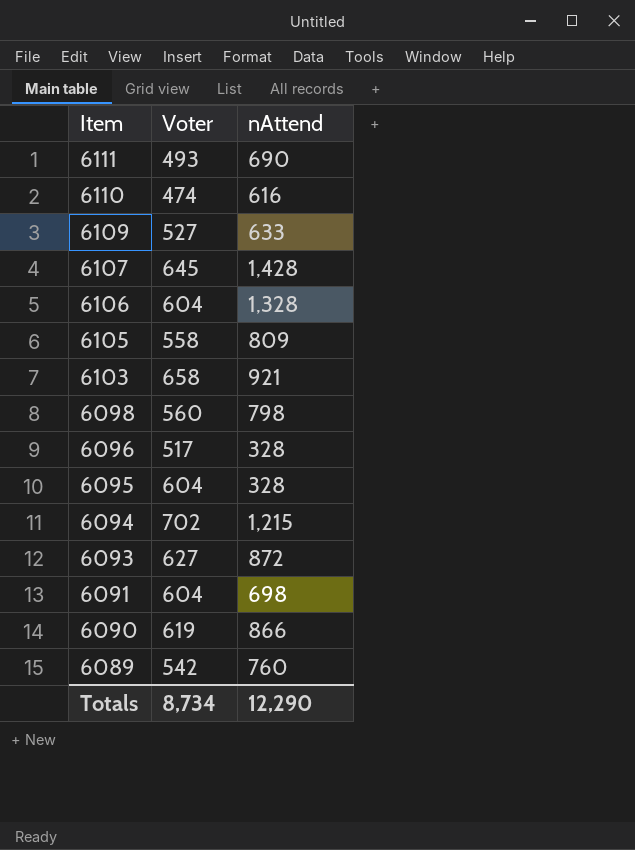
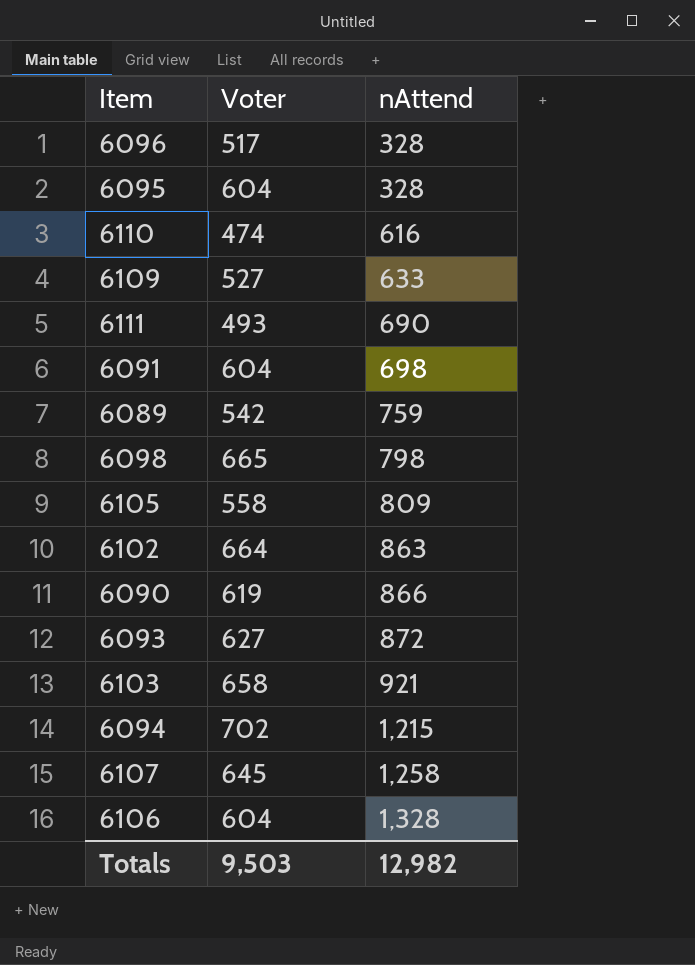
row order: Item descending -> nAttend ascending
6089 | nAttend: 760 -> 759
6098 | Voter: 560 -> 665
row 6102: none -> 664 | 863
6107 | nAttend: 1,428 -> 1,258
Totals | Voter: 8,734 -> 9,503
Totals | nAttend: 12,290 -> 12,982

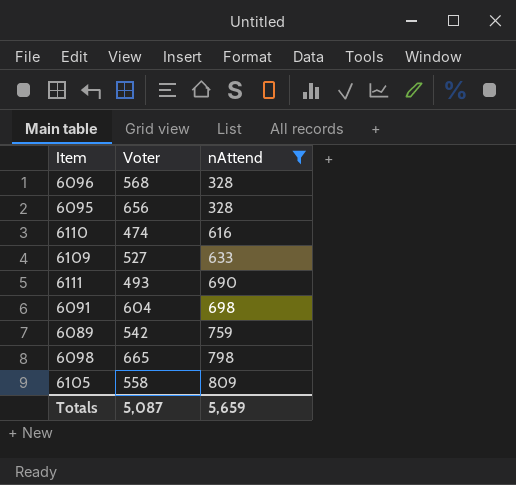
filter: none -> nAttend <= 809
6096 | Voter: 517 -> 568
6095 | Voter: 604 -> 656
Totals | Voter: 9,503 -> 5,087
Totals | nAttend: 12,982 -> 5,659

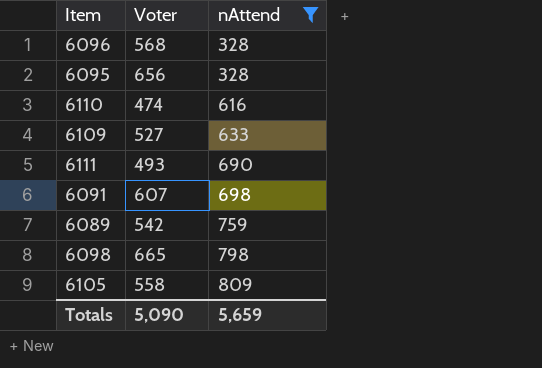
6091 | Voter: 604 -> 607
Totals | Voter: 5,087 -> 5,090

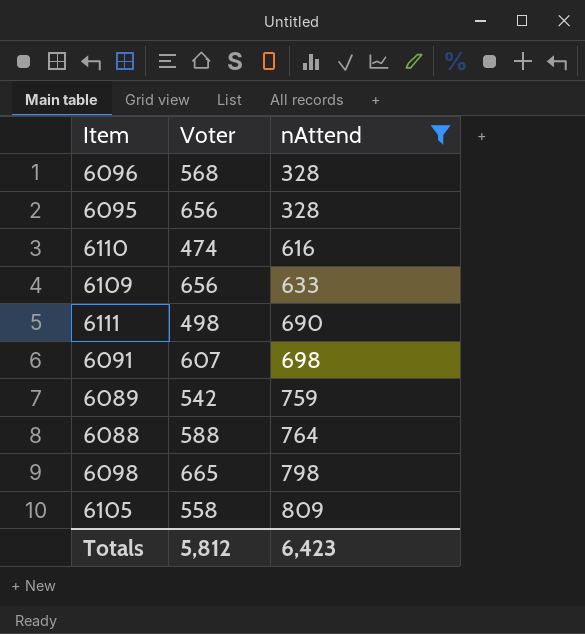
6109 | Voter: 527 -> 656
6111 | Voter: 493 -> 498
row 6088: none -> 588 | 764
Totals | Voter: 5,090 -> 5,812
Totals | nAttend: 5,659 -> 6,423

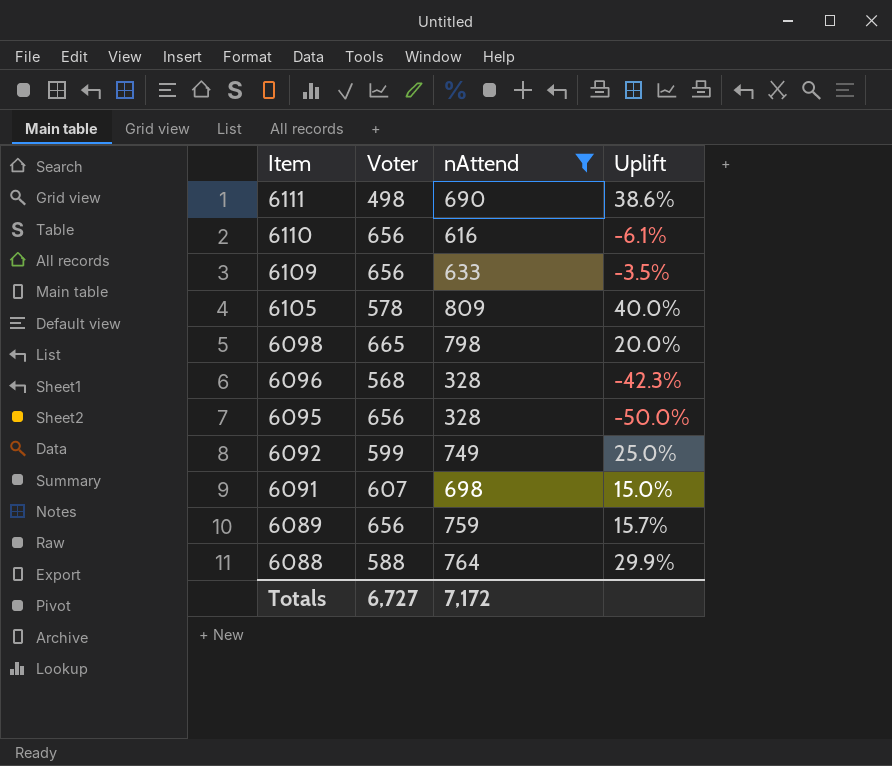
row order: nAttend ascending -> Item descending
column Uplift | formula: none -> ([nAttend] - [Voter]) / [Voter]
6110 | Voter: 474 -> 656
6105 | Voter: 558 -> 578
row 6092: none -> 599 | 749 | 25.0%
6089 | Voter: 542 -> 656
Totals | Voter: 5,812 -> 6,727
Totals | nAttend: 6,423 -> 7,172

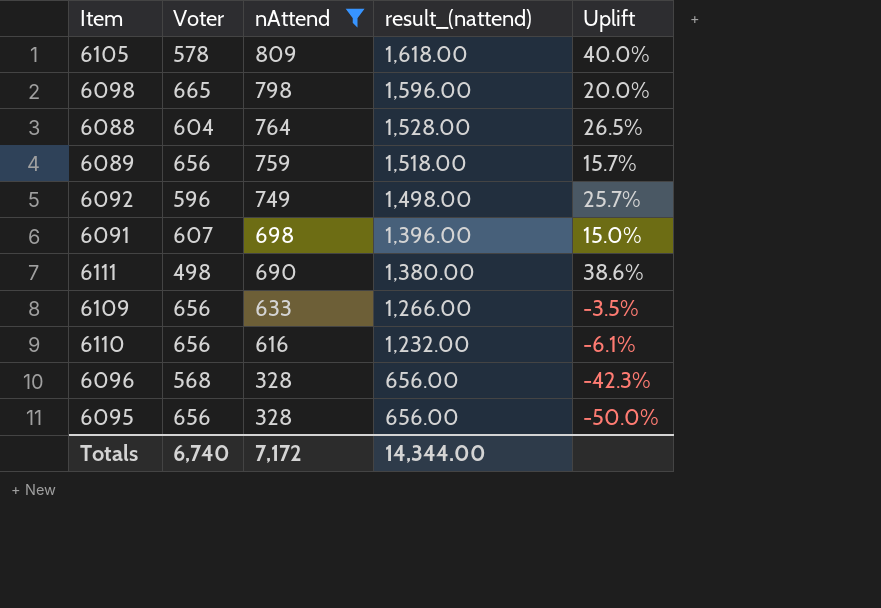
row order: Item descending -> nAttend descending
column result_(nattend) | formula: none -> [nAttend] * 2
6088 | Voter: 588 -> 604
6088 | Uplift: 29.9% -> 26.5%
6092 | Voter: 599 -> 596
6092 | Uplift: 25.0% -> 25.7%
Totals | Voter: 6,727 -> 6,740

